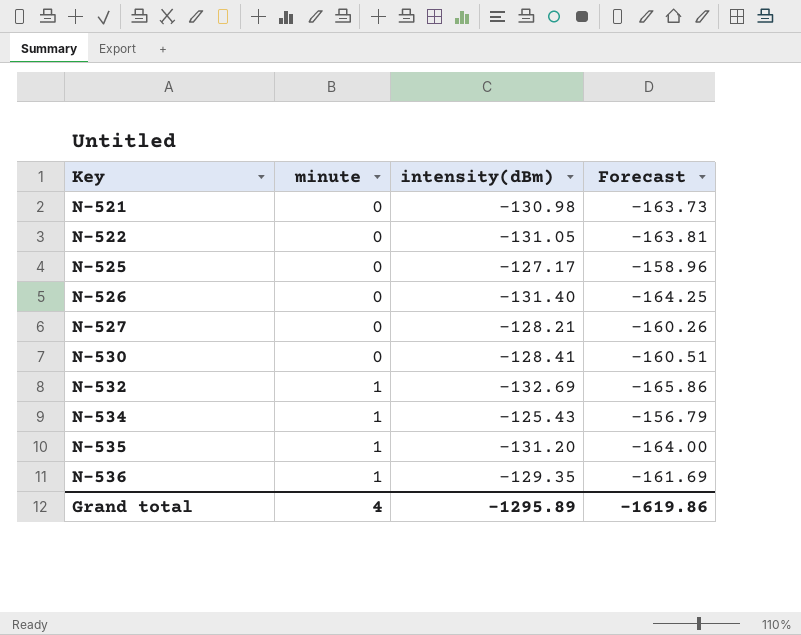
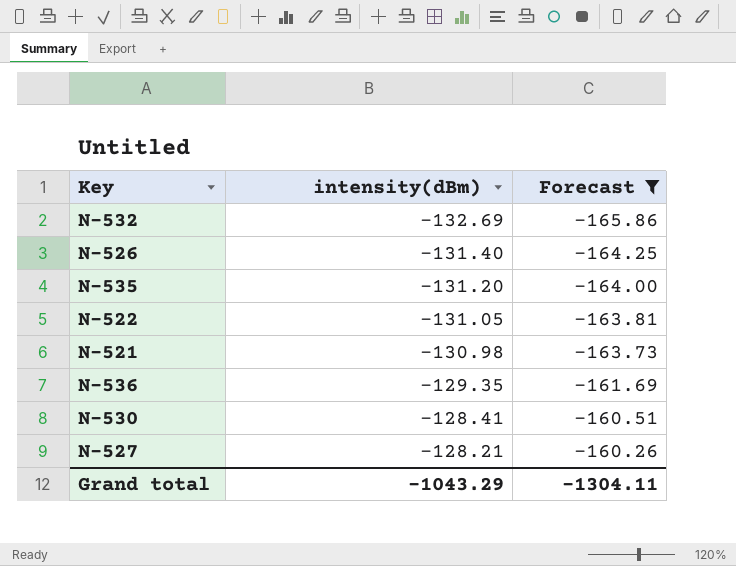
filter: none -> Forecast <= -160.26
row order: Key ascending -> intensity(dBm) ascending
column minute | position: 2 -> none
Grand total | intensity(dBm): -1295.89 -> -1043.29
Grand total | Forecast: -1619.86 -> -1304.11

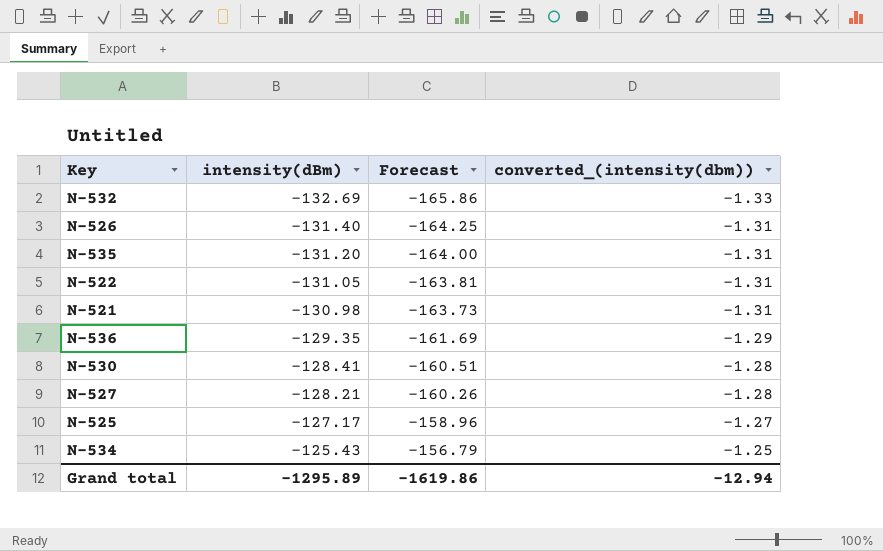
filter: Forecast <= -160.26 -> none
column converted_(intensity(dbm)) | formula: none -> [intensity(dBm)] * 0.01
Grand total | intensity(dBm): -1043.29 -> -1295.89
Grand total | Forecast: -1304.11 -> -1619.86

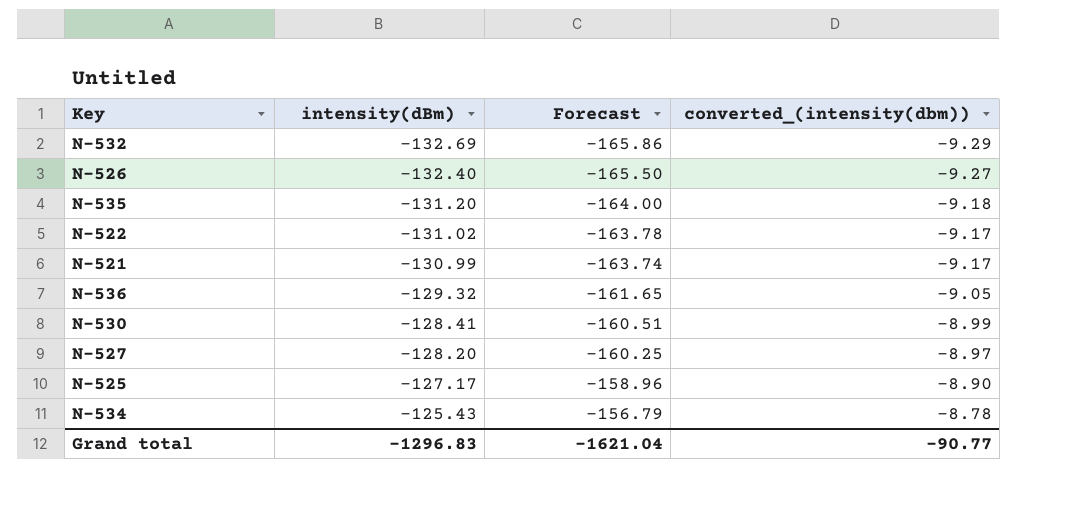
column converted_(intensity(dbm)) | formula: [intensity(dBm)] * 0.01 -> [intensity(dBm)] * 0.07
N-526 | intensity(dBm): -131.40 -> -132.40
N-526 | Forecast: -164.25 -> -165.50
N-522 | intensity(dBm): -131.05 -> -131.02
N-522 | Forecast: -163.81 -> -163.78
N-521 | intensity(dBm): -130.98 -> -130.99
N-521 | Forecast: -163.73 -> -163.74
N-536 | intensity(dBm): -129.35 -> -129.32
N-536 | Forecast: -161.69 -> -161.65
N-527 | intensity(dBm): -128.21 -> -128.20
N-527 | Forecast: -160.26 -> -160.25
Grand total | intensity(dBm): -1295.89 -> -1296.83
Grand total | Forecast: -1619.86 -> -1621.04
Grand total | converted_(intensity(dbm)): -12.94 -> -90.77

